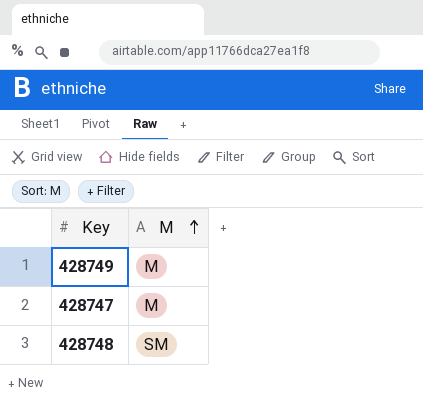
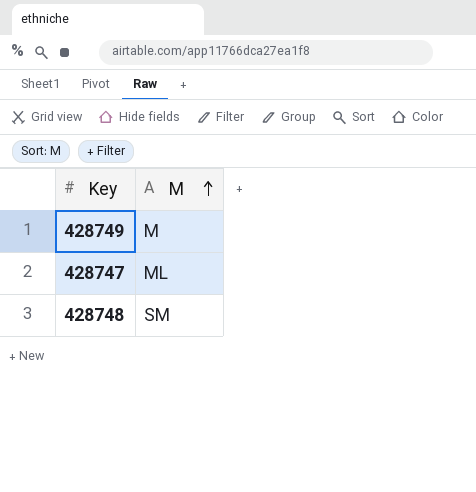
428747 | M: M -> ML

